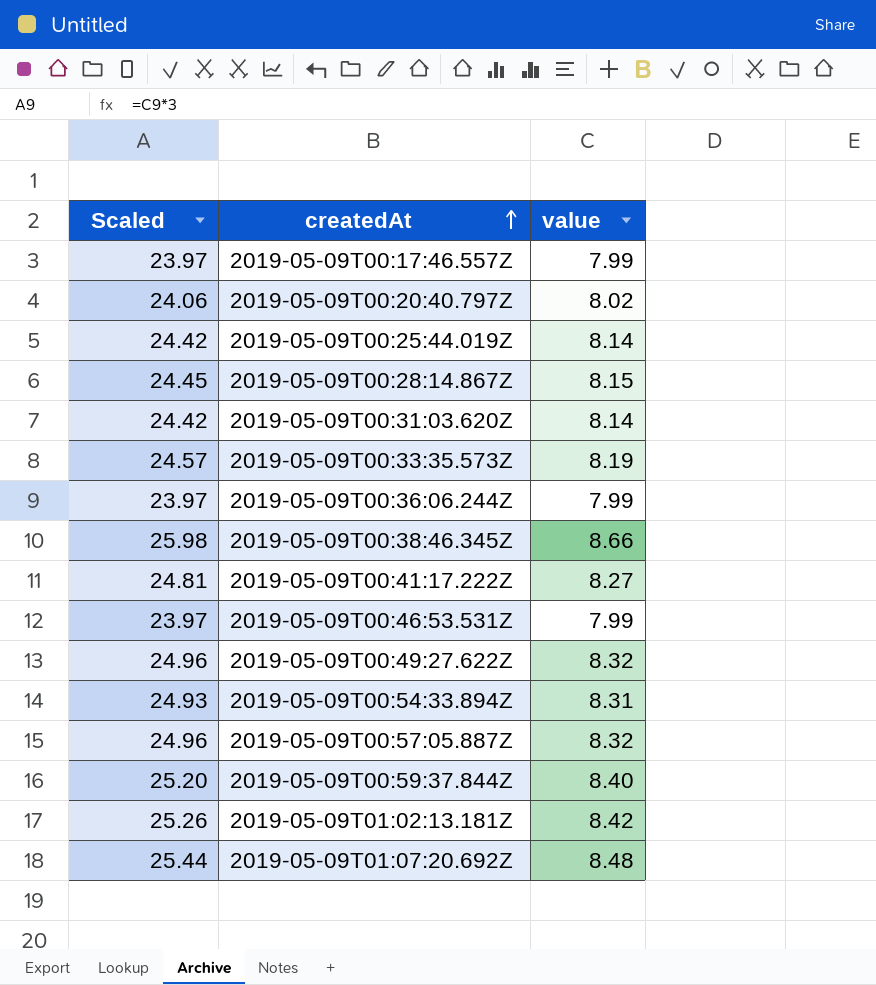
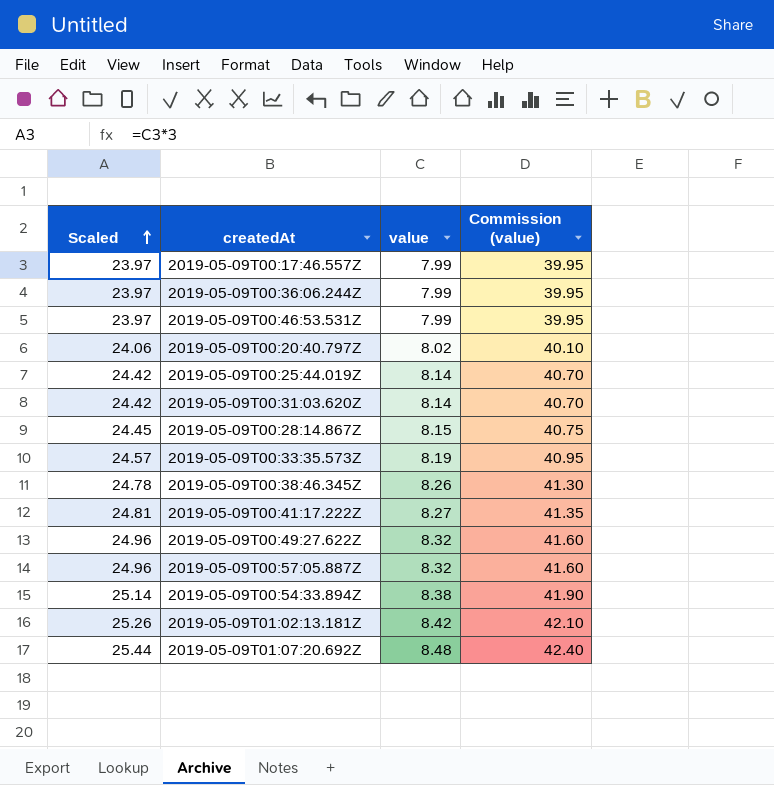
row order: createdAt ascending -> Scaled ascending
column Commission (value) | formula: none -> [value] * 5
row 2019-05-09T00:59:37.844Z: 25.20 | 8.40 -> none
2019-05-09T00:38:46.345Z | Scaled: 25.98 -> 24.78
2019-05-09T00:38:46.345Z | value: 8.66 -> 8.26
2019-05-09T00:54:33.894Z | Scaled: 24.93 -> 25.14
2019-05-09T00:54:33.894Z | value: 8.31 -> 8.38

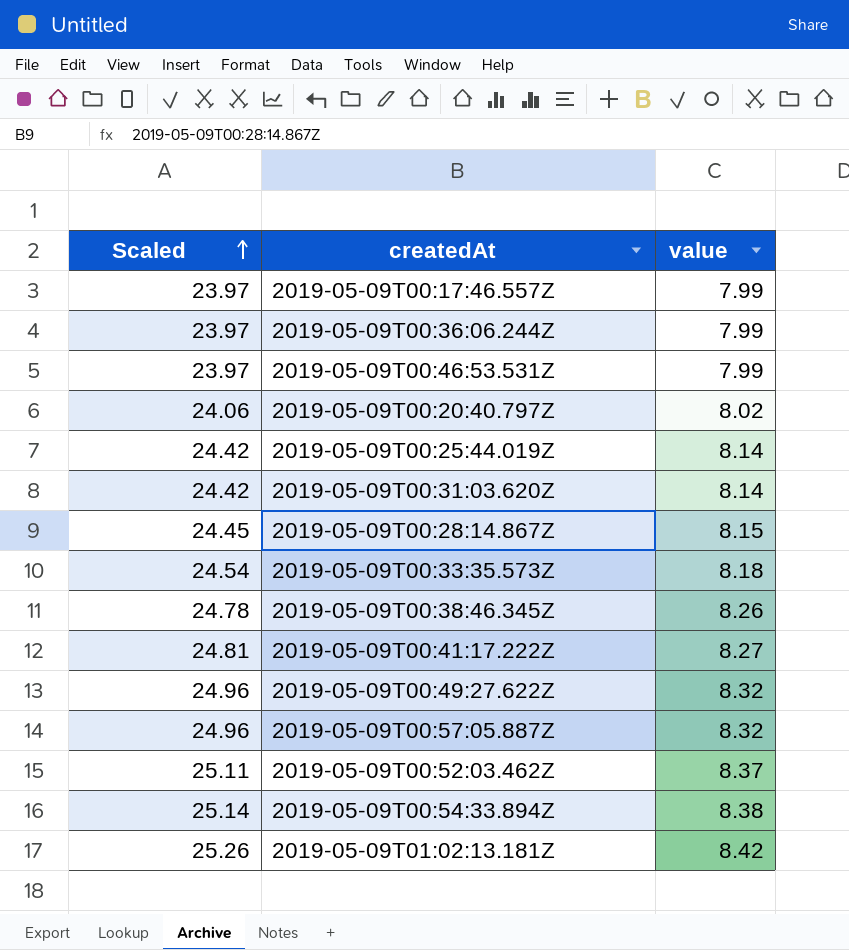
column Commission (value) | formula: [value] * 5 -> none
row 2019-05-09T01:07:20.692Z: 25.44 | 8.48 | 42.40 -> none
2019-05-09T00:33:35.573Z | Scaled: 24.57 -> 24.54
2019-05-09T00:33:35.573Z | value: 8.19 -> 8.18
row 2019-05-09T00:52:03.462Z: none -> 25.11 | 8.37

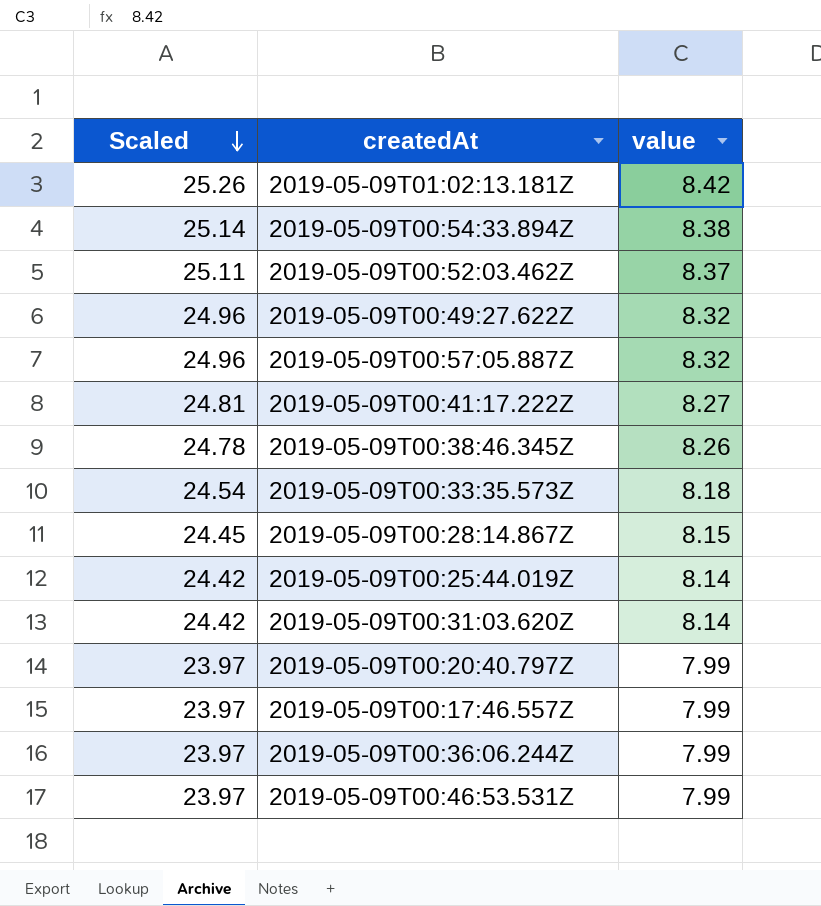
row order: Scaled ascending -> Scaled descending
2019-05-09T00:20:40.797Z | Scaled: 24.06 -> 23.97
2019-05-09T00:20:40.797Z | value: 8.02 -> 7.99

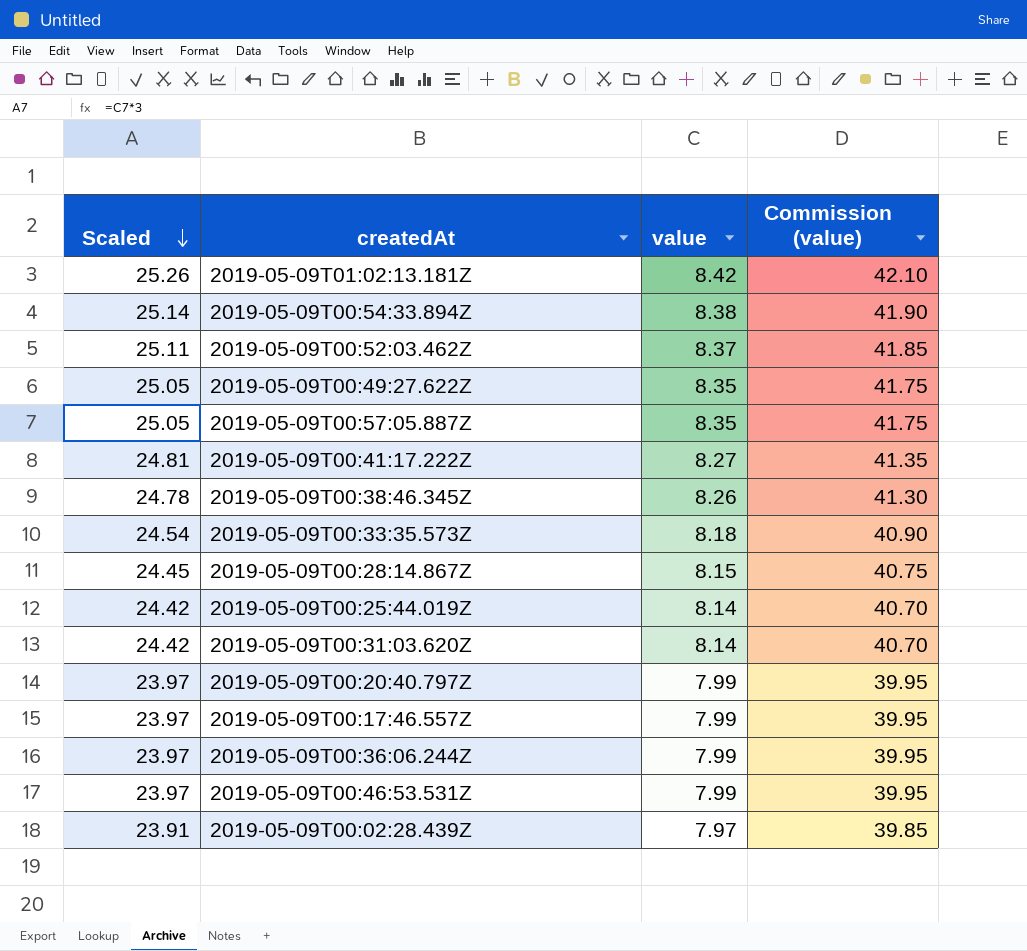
column Commission (value) | formula: none -> [value] * 5
2019-05-09T00:49:27.622Z | Scaled: 24.96 -> 25.05
2019-05-09T00:49:27.622Z | value: 8.32 -> 8.35
2019-05-09T00:57:05.887Z | Scaled: 24.96 -> 25.05
2019-05-09T00:57:05.887Z | value: 8.32 -> 8.35
row 2019-05-09T00:02:28.439Z: none -> 23.91 | 7.97 | 39.85

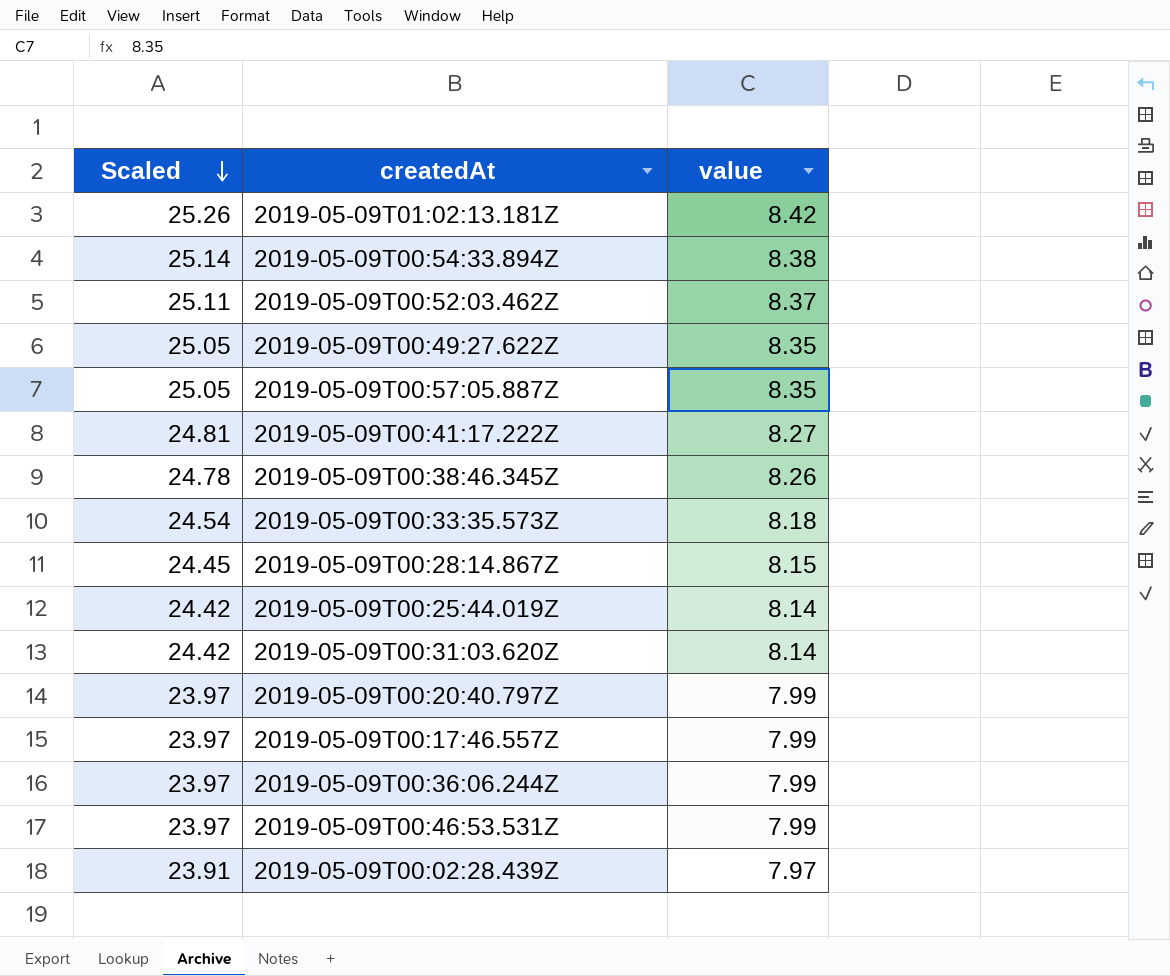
column Commission (value) | formula: [value] * 5 -> none

